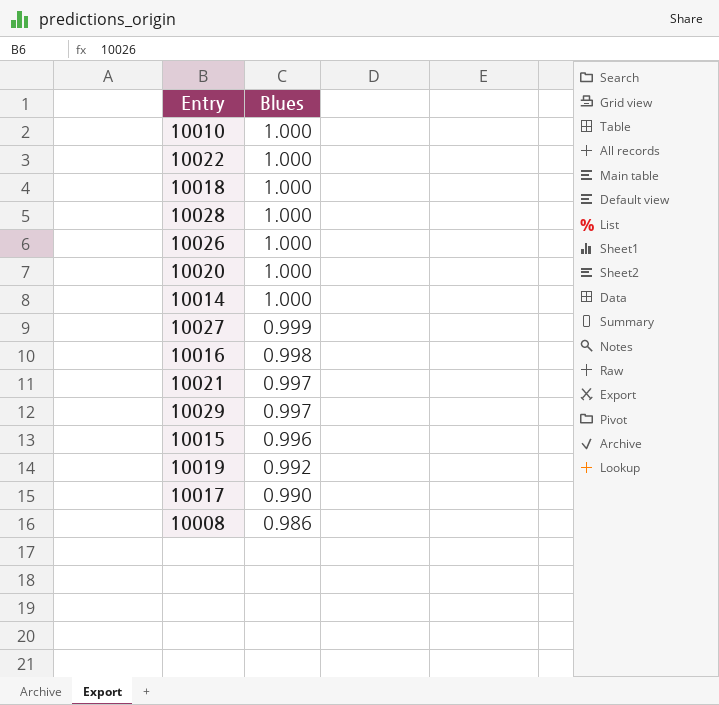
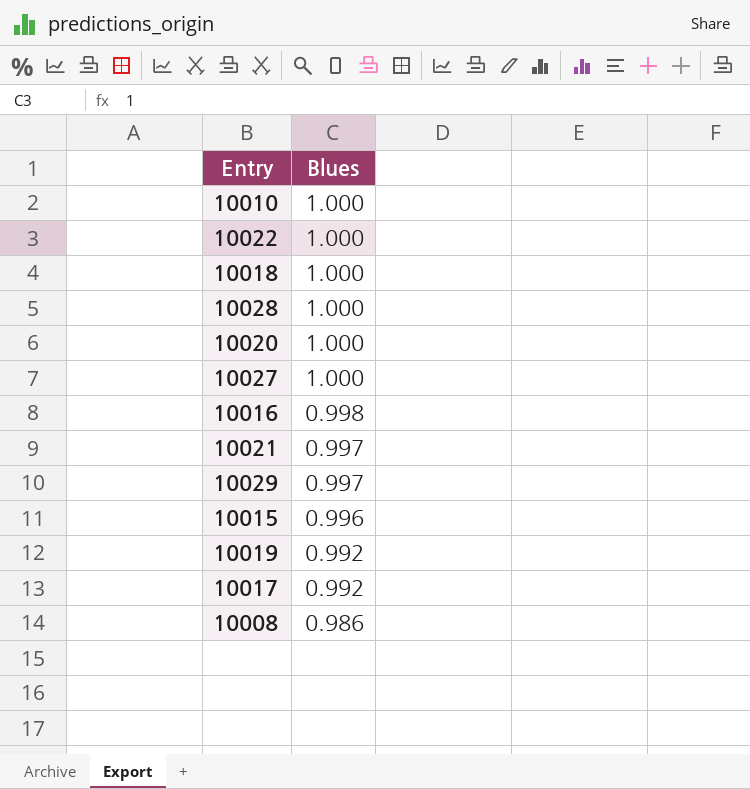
row 10026: 1.000 -> none
row 10014: 1.000 -> none
10027 | Blues: 0.999 -> 1.000
10017 | Blues: 0.990 -> 0.992

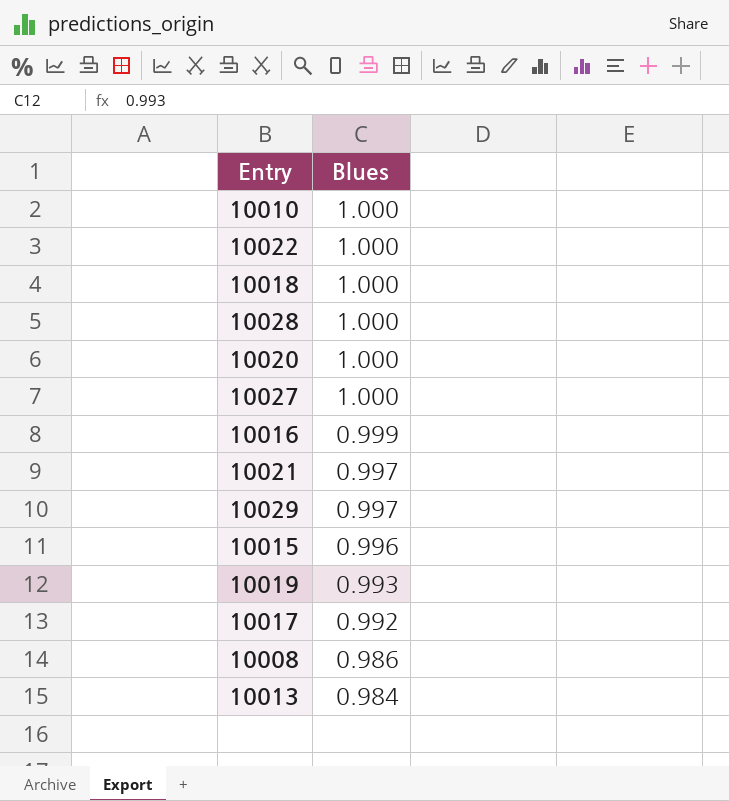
10016 | Blues: 0.998 -> 0.999
10019 | Blues: 0.992 -> 0.993
row 10013: none -> 0.984

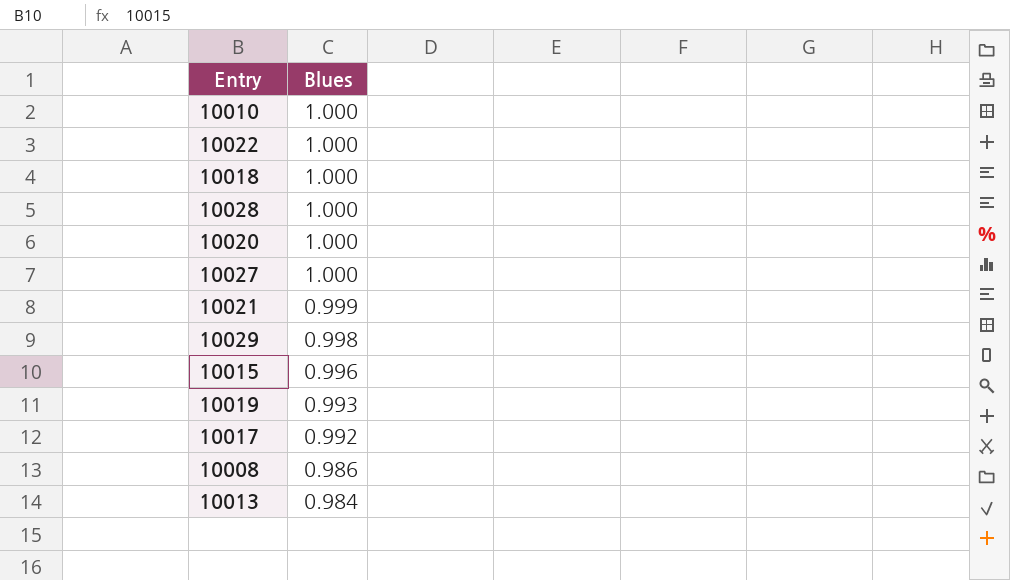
row 10016: 0.999 -> none
10021 | Blues: 0.997 -> 0.999
10029 | Blues: 0.997 -> 0.998

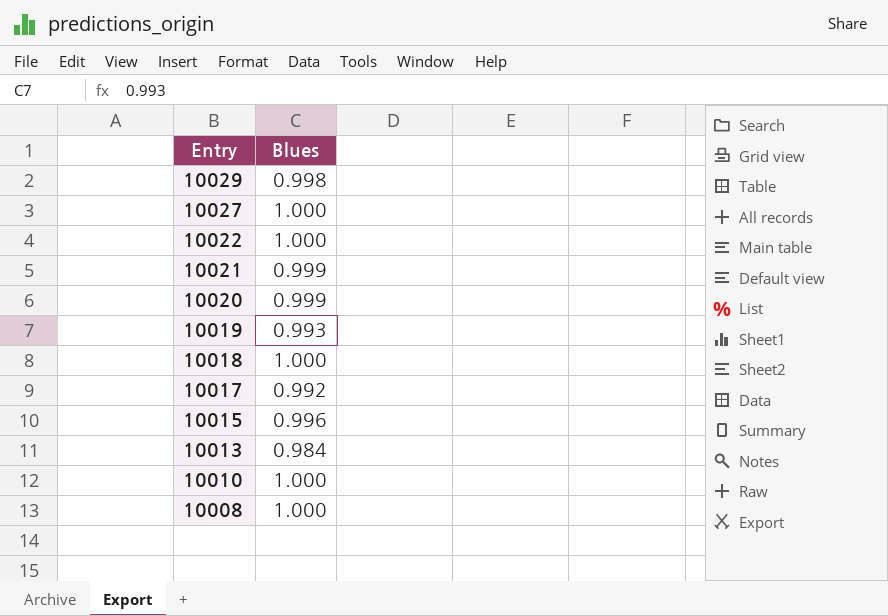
row order: Blues descending -> Entry descending
row 10028: 1.000 -> none
10020 | Blues: 1.000 -> 0.999
10008 | Blues: 0.986 -> 1.000

